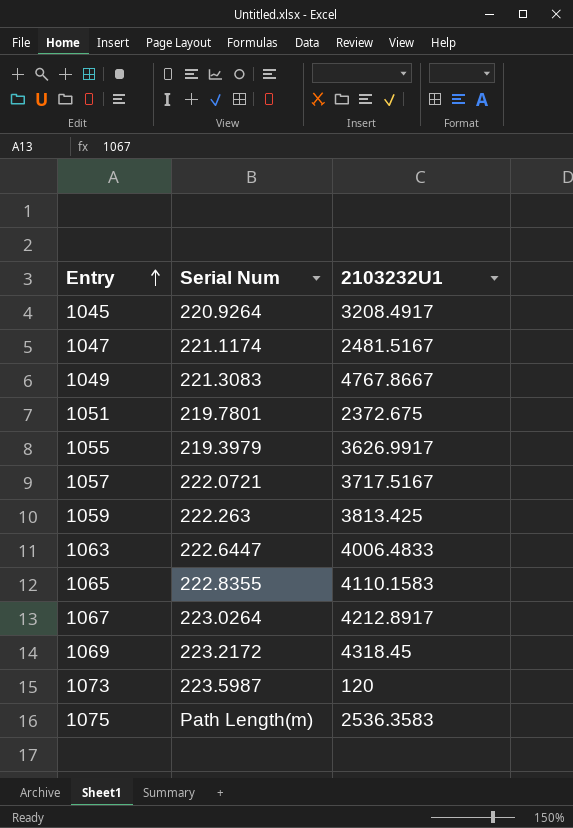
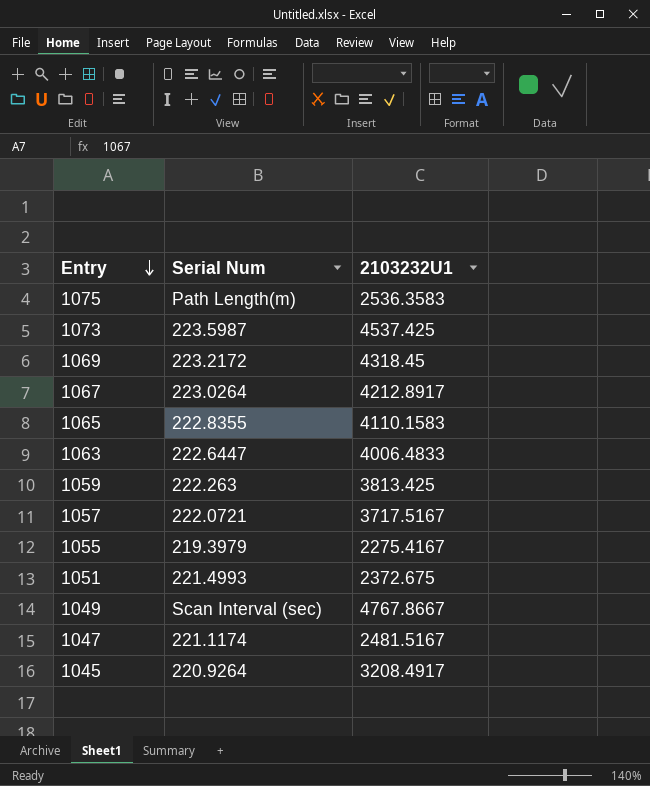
row order: Entry ascending -> Entry descending
1073 | 2103232U1: 120 -> 4537.425
1055 | 2103232U1: 3626.9917 -> 2275.4167
1051 | Serial Num: 219.7801 -> 221.4993
1049 | Serial Num: 221.3083 -> Scan Interval (sec)

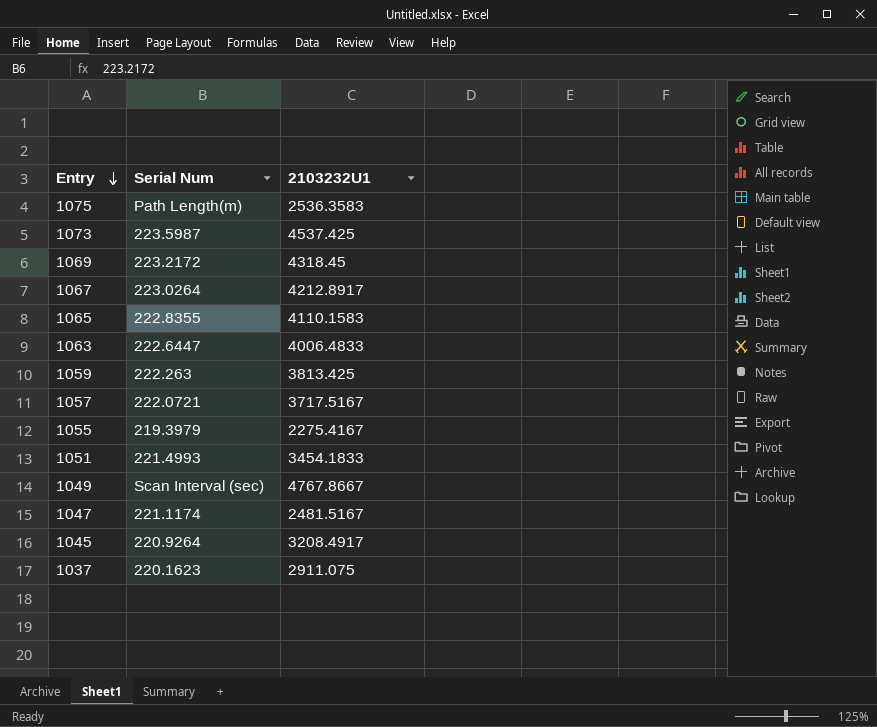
1051 | 2103232U1: 2372.675 -> 3454.1833
row 1037: none -> 220.1623 | 2911.075

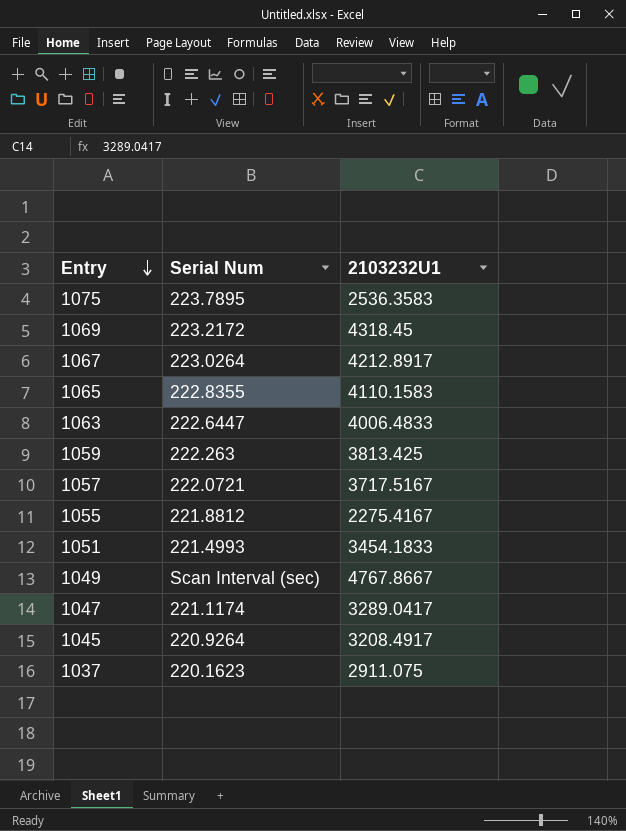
row 1073: 223.5987 | 4537.425 -> none
1075 | Serial Num: Path Length(m) -> 223.7895
1055 | Serial Num: 219.3979 -> 221.8812
1047 | 2103232U1: 2481.5167 -> 3289.0417

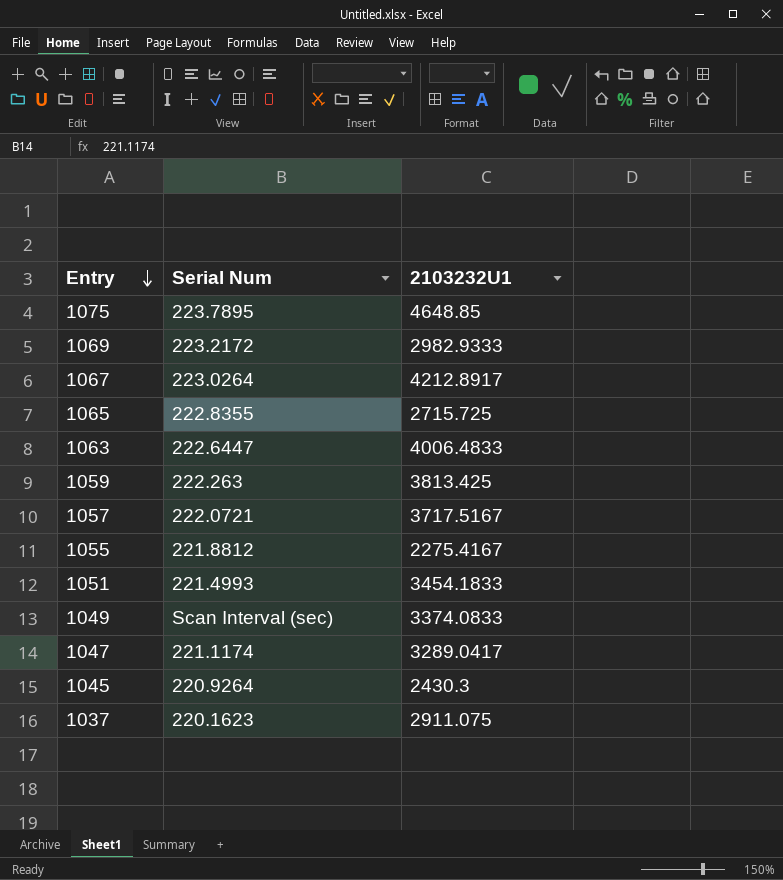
1075 | 2103232U1: 2536.3583 -> 4648.85
1069 | 2103232U1: 4318.45 -> 2982.9333
1065 | 2103232U1: 4110.1583 -> 2715.725
1049 | 2103232U1: 4767.8667 -> 3374.0833
1045 | 2103232U1: 3208.4917 -> 2430.3

